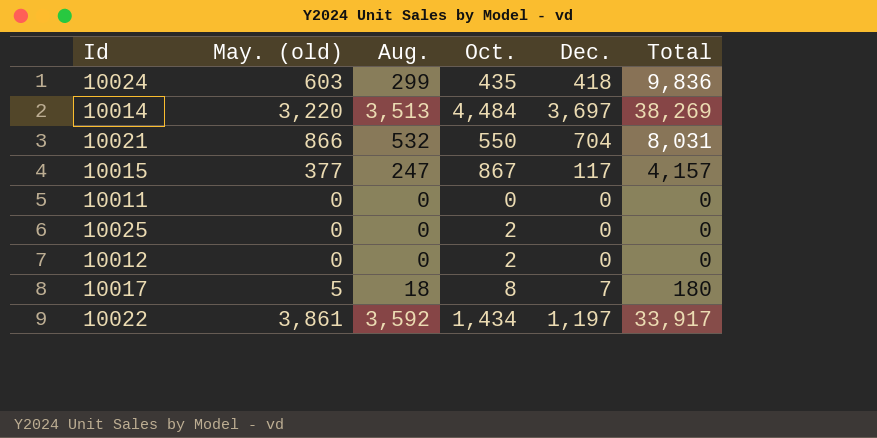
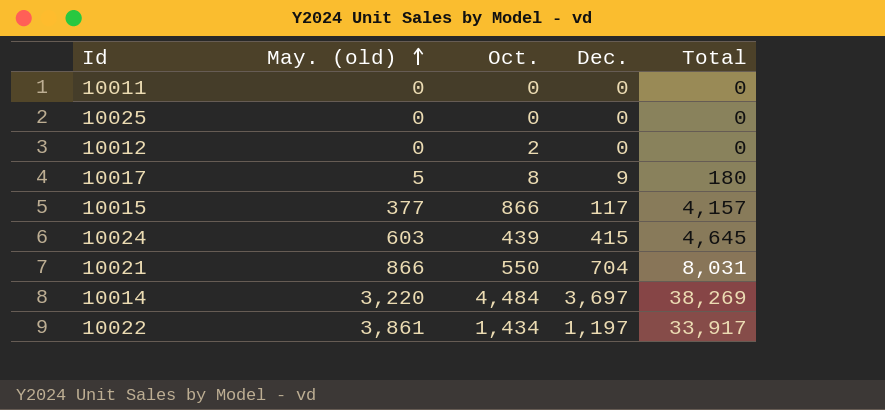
row order: none -> May. (old) ascending
column Aug. | position: 3 -> none
10025 | Oct.: 2 -> 0
10017 | Dec.: 7 -> 9
10015 | Oct.: 867 -> 866
10024 | Oct.: 435 -> 439
10024 | Dec.: 418 -> 415
10024 | Total: 9,836 -> 4,645

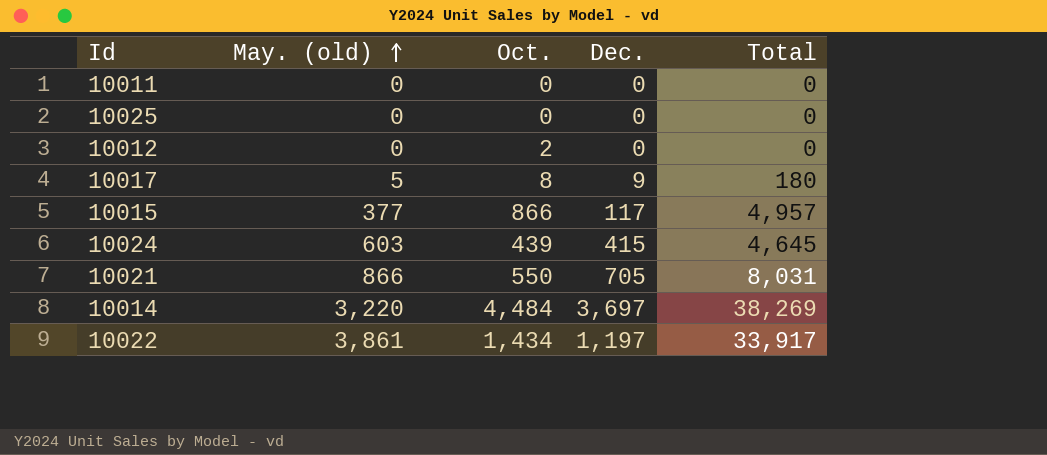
10015 | Total: 4,157 -> 4,957
10021 | Dec.: 704 -> 705

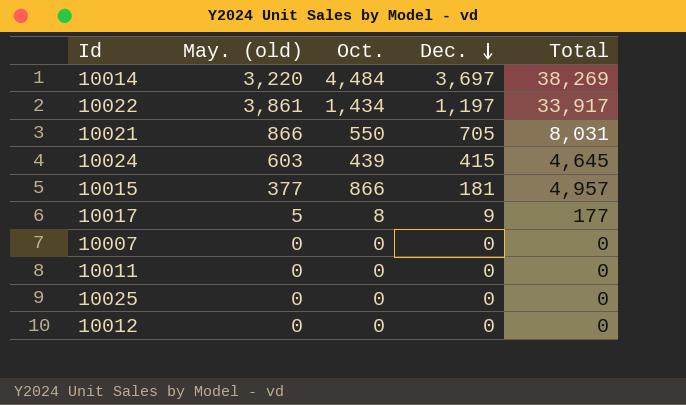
row order: May. (old) ascending -> Dec. descending
10015 | Dec.: 117 -> 181
10017 | Total: 180 -> 177
row 10007: none -> 0 | 0 | 0 | 0
10012 | Oct.: 2 -> 0

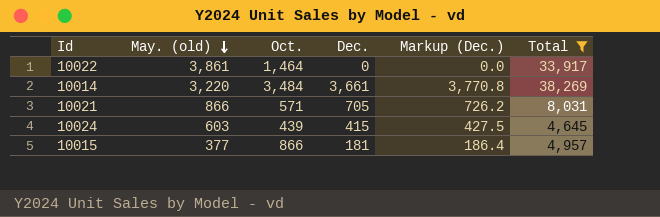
filter: none -> Total >= 4,645
row order: Dec. descending -> May. (old) descending
column Markup (Dec.) | formula: none -> [Dec.] * 1.03
10022 | Oct.: 1,434 -> 1,464
10022 | Dec.: 1,197 -> 0
10014 | Oct.: 4,484 -> 3,484
10014 | Dec.: 3,697 -> 3,661
10021 | Oct.: 550 -> 571

